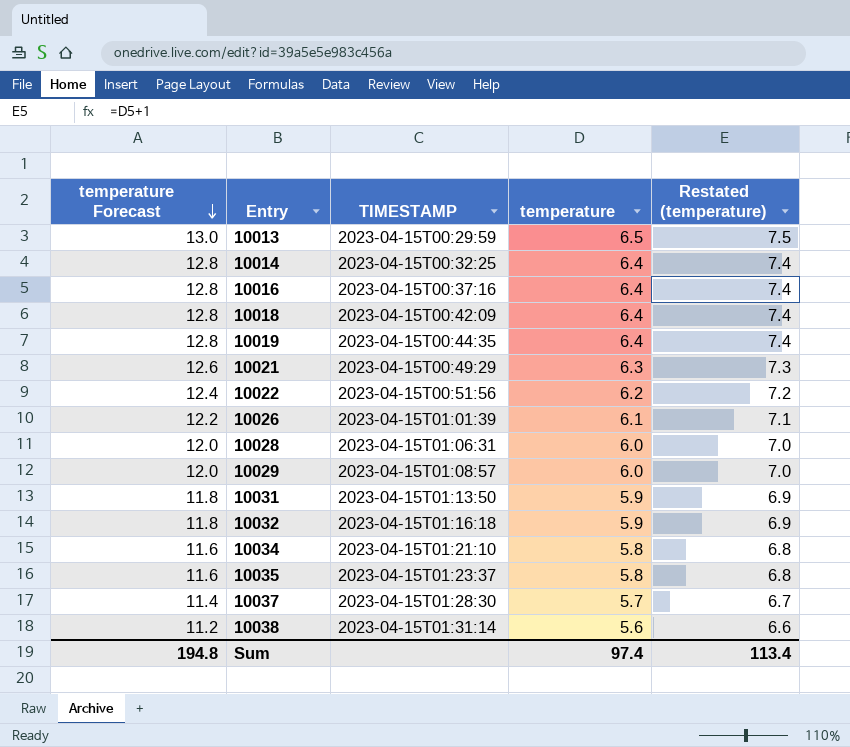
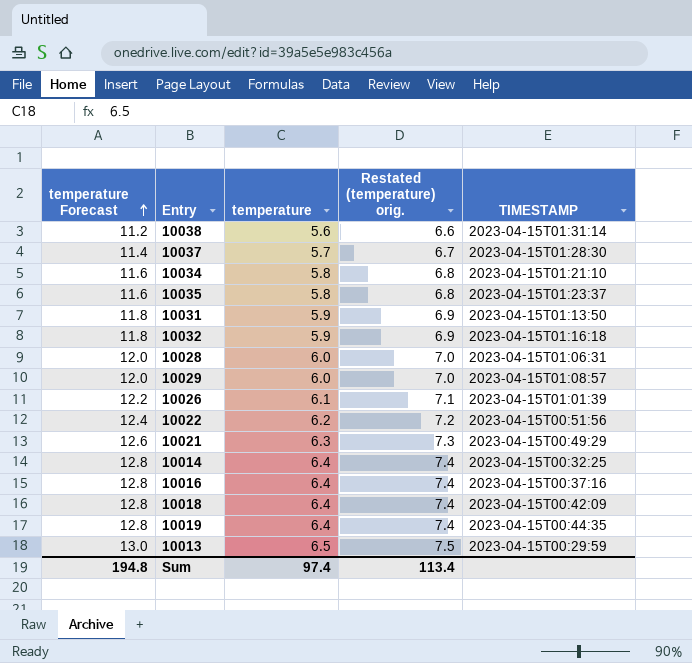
row order: temperature Forecast descending -> temperature Forecast ascending
column name: Restated (temperature) -> Restated (temperature) orig.
column TIMESTAMP | position: 3 -> 5

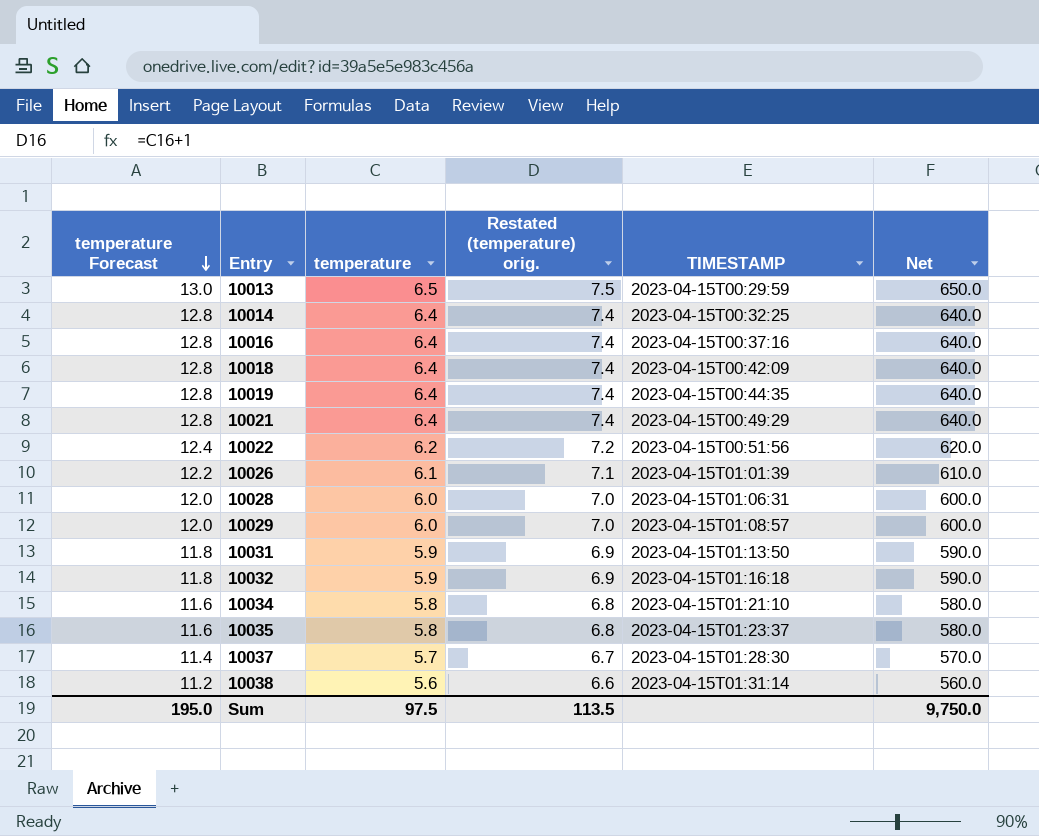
row order: temperature Forecast ascending -> temperature Forecast descending
column Net | formula: none -> [temperature] * 100
10021 | temperature Forecast: 12.6 -> 12.8
10021 | temperature: 6.3 -> 6.4
10021 | Restated (temperature) orig.: 7.3 -> 7.4
Sum | temperature Forecast: 194.8 -> 195.0
Sum | temperature: 97.4 -> 97.5
Sum | Restated (temperature) orig.: 113.4 -> 113.5

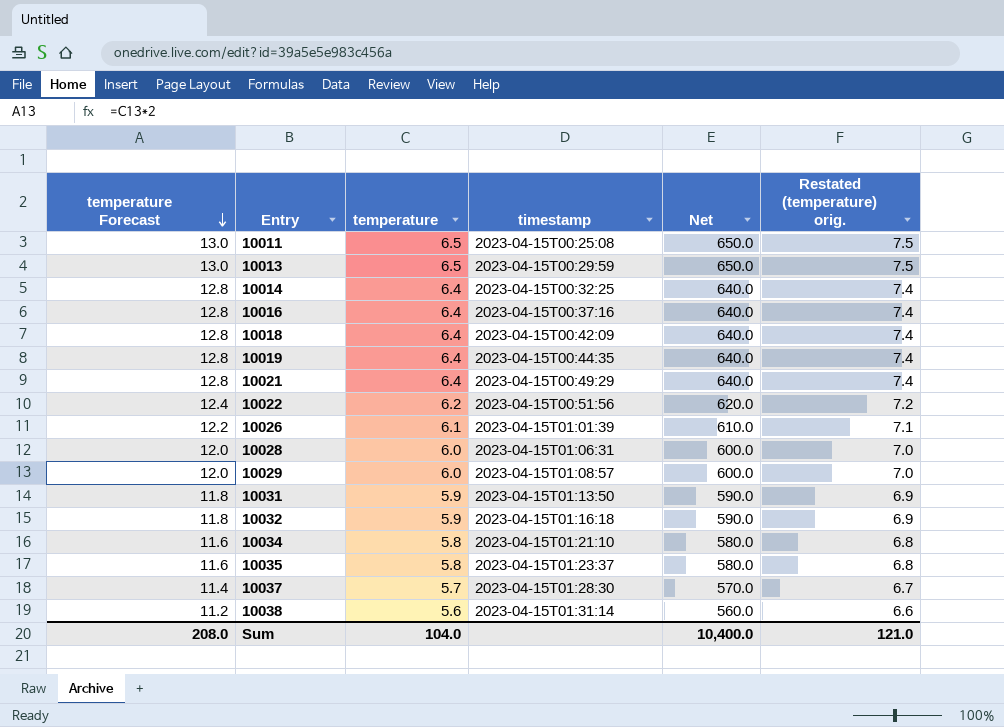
column name: TIMESTAMP -> timestamp
column Restated (temperature) orig. | position: 4 -> 6
row 10011: none -> 13.0 | 6.5 | 2023-04-15T00:25:08 | 650.0 | 7.5
Sum | temperature Forecast: 195.0 -> 208.0
Sum | temperature: 97.5 -> 104.0
Sum | Net: 9,750.0 -> 10,400.0
Sum | Restated (temperature) orig.: 113.5 -> 121.0

